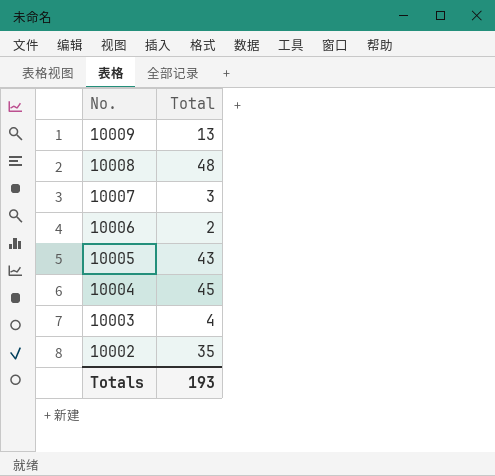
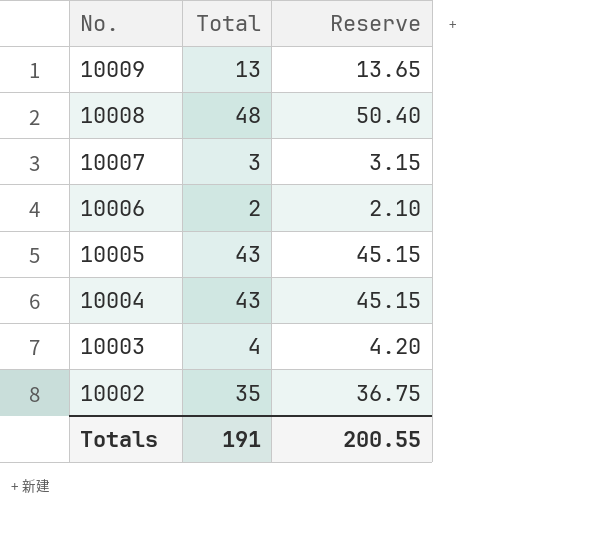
column Reserve | formula: none -> [Total] * 1.05
10004 | Total: 45 -> 43
Totals | Total: 193 -> 191

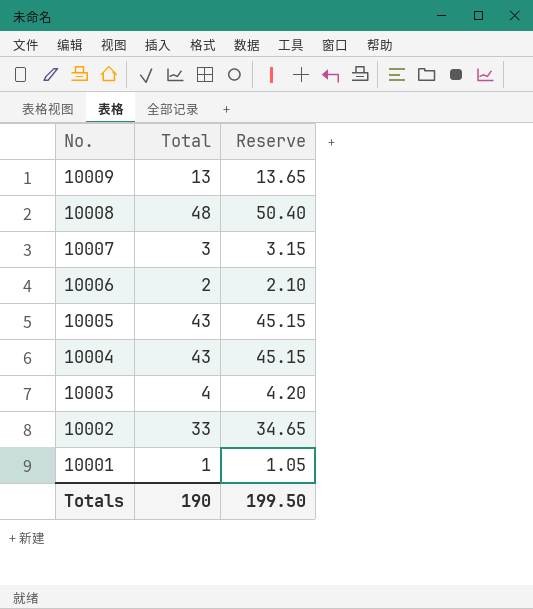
10002 | Total: 35 -> 33
10002 | Reserve: 36.75 -> 34.65
row 10001: none -> 1 | 1.05
Totals | Total: 191 -> 190
Totals | Reserve: 200.55 -> 199.50

